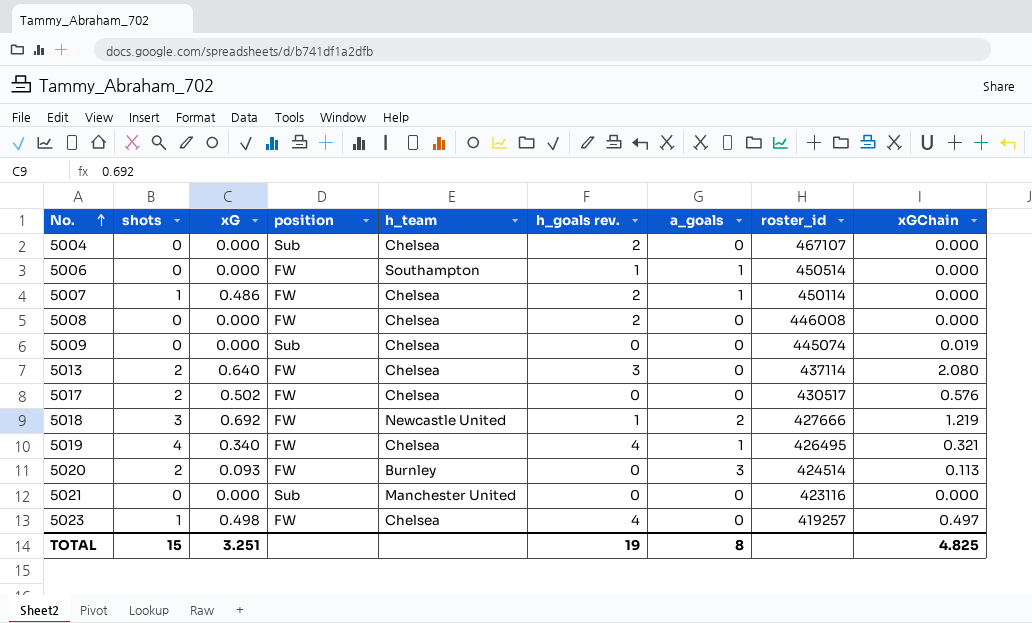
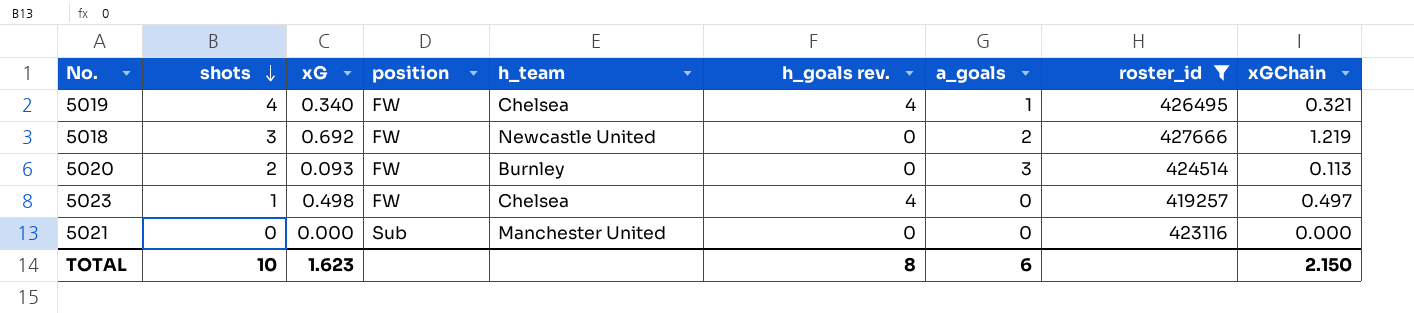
filter: none -> roster_id <= 427666
row order: No. ascending -> shots descending
5018 | h_goals rev.: 1 -> 0
TOTAL | shots: 15 -> 10
TOTAL | xG: 3.251 -> 1.623
TOTAL | h_goals rev.: 19 -> 8
TOTAL | a_goals: 8 -> 6
TOTAL | xGChain: 4.825 -> 2.150

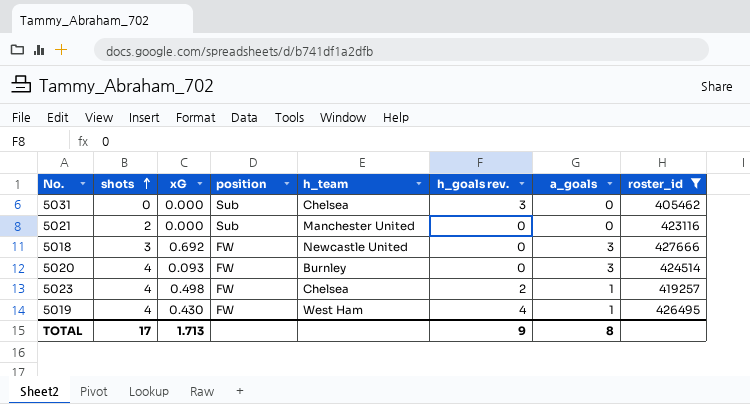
row order: shots descending -> shots ascending
column xGChain | position: 9 -> none
row 5031: none -> 0 | 0.000 | Sub | Chelsea | 3 | 0 | 405462
5021 | shots: 0 -> 2
5018 | a_goals: 2 -> 3
5020 | shots: 2 -> 4
5023 | shots: 1 -> 4
5023 | h_goals rev.: 4 -> 2
5023 | a_goals: 0 -> 1
5019 | xG: 0.340 -> 0.430
5019 | h_team: Chelsea -> West Ham
TOTAL | shots: 10 -> 17
TOTAL | xG: 1.623 -> 1.713
TOTAL | h_goals rev.: 8 -> 9
TOTAL | a_goals: 6 -> 8

